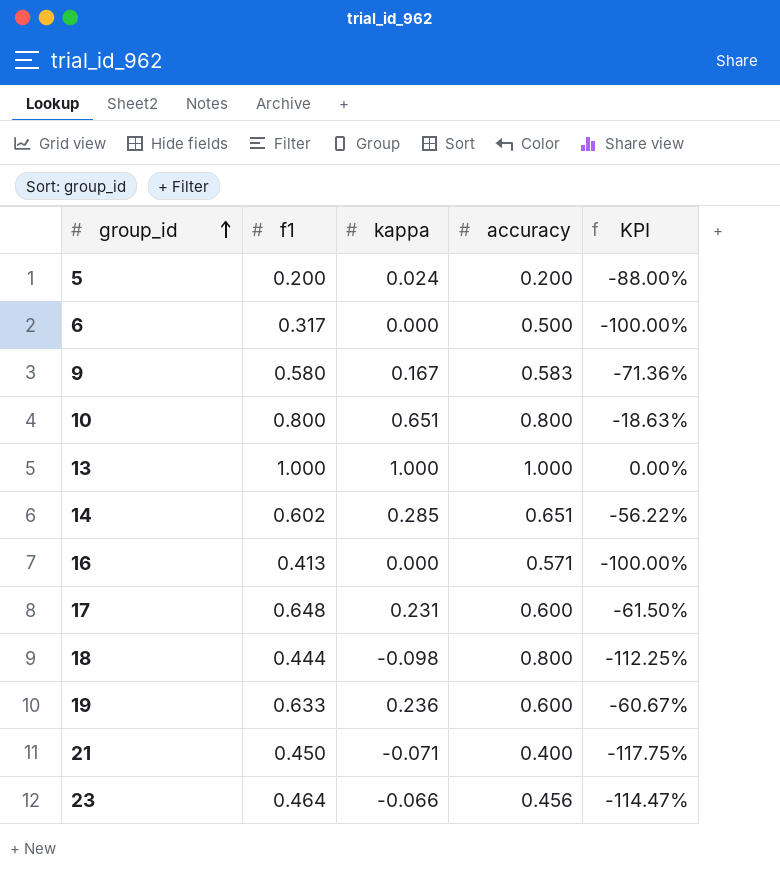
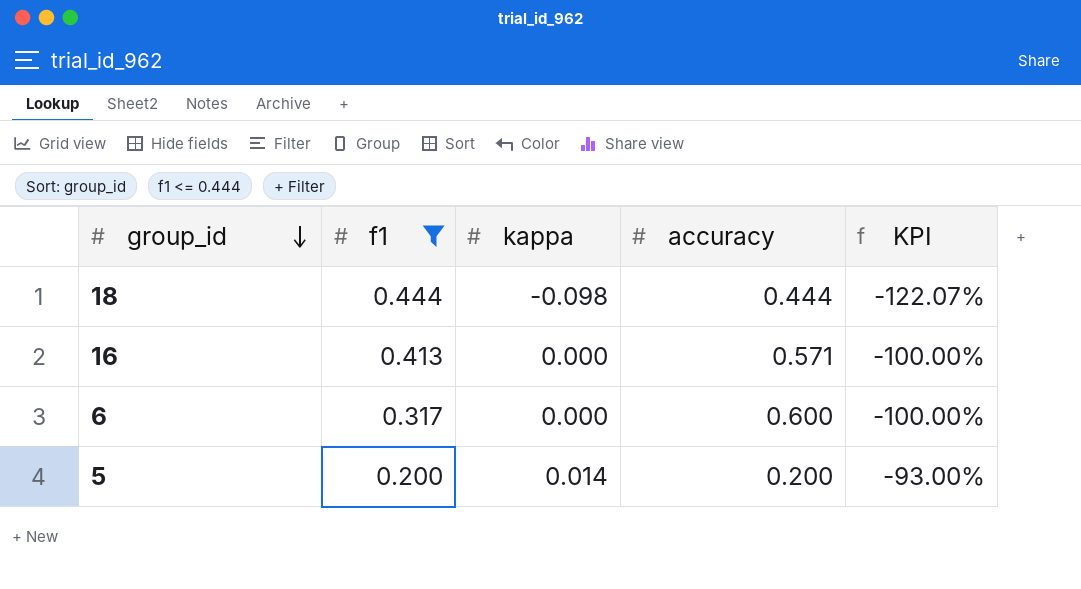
filter: none -> f1 <= 0.444
row order: group_id ascending -> group_id descending
18 | accuracy: 0.800 -> 0.444
18 | KPI: -112.25% -> -122.07%
6 | accuracy: 0.500 -> 0.600
5 | kappa: 0.024 -> 0.014
5 | KPI: -88.00% -> -93.00%

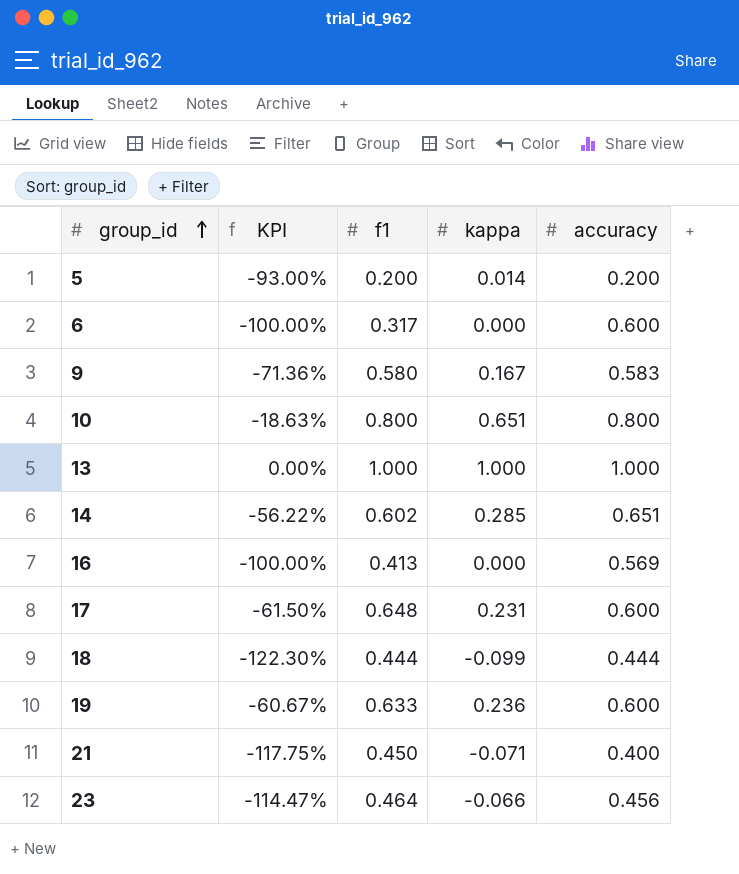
filter: f1 <= 0.444 -> none
row order: group_id descending -> group_id ascending
column KPI | position: 5 -> 2
16 | accuracy: 0.571 -> 0.569
18 | KPI: -122.07% -> -122.30%
18 | kappa: -0.098 -> -0.099

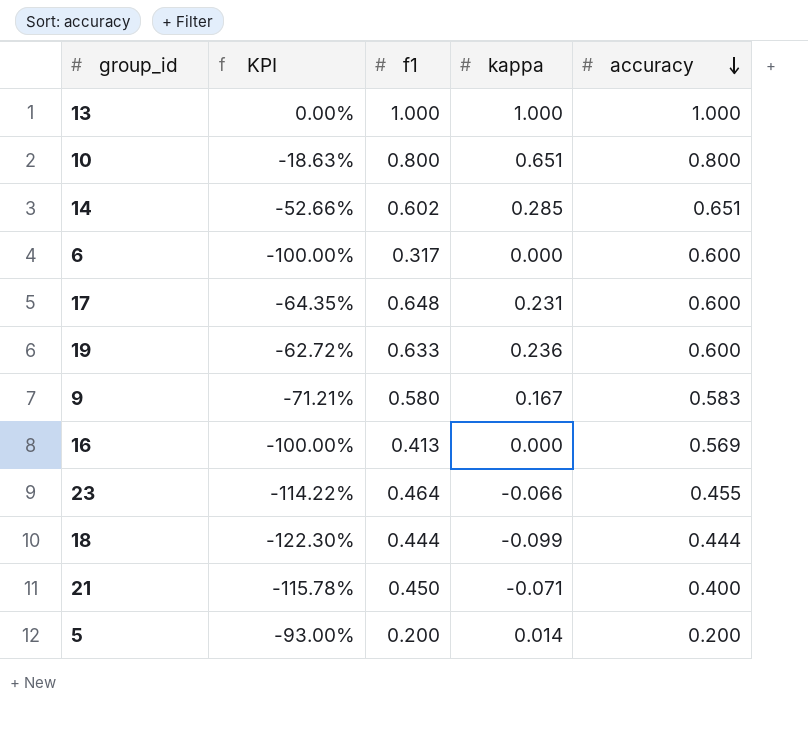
row order: group_id ascending -> accuracy descending
column KPI | formula: ([kappa] - [accuracy]) / [accuracy] -> ([kappa] - [f1]) / [f1]
23 | accuracy: 0.456 -> 0.455

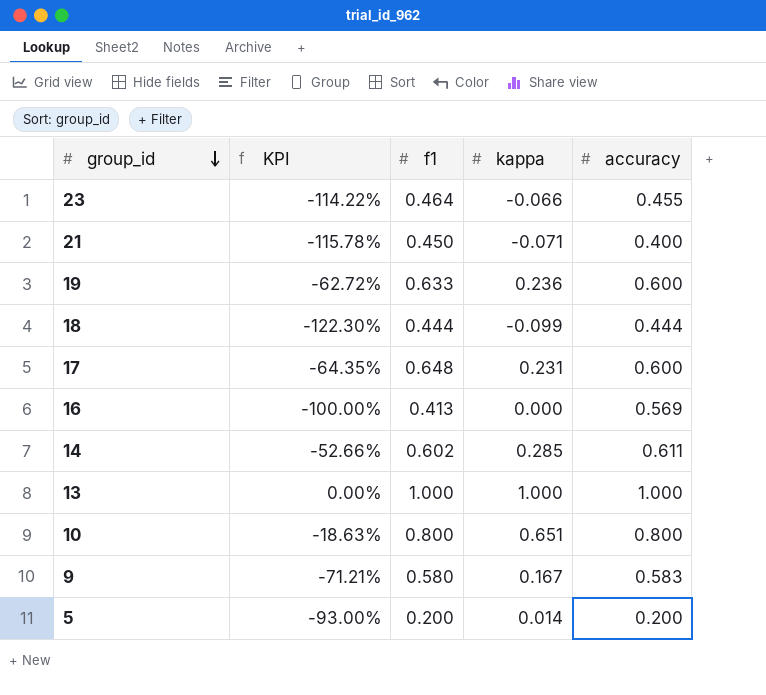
row order: accuracy descending -> group_id descending
row 6: -100.00% | 0.317 | 0.000 | 0.600 -> none
14 | accuracy: 0.651 -> 0.611

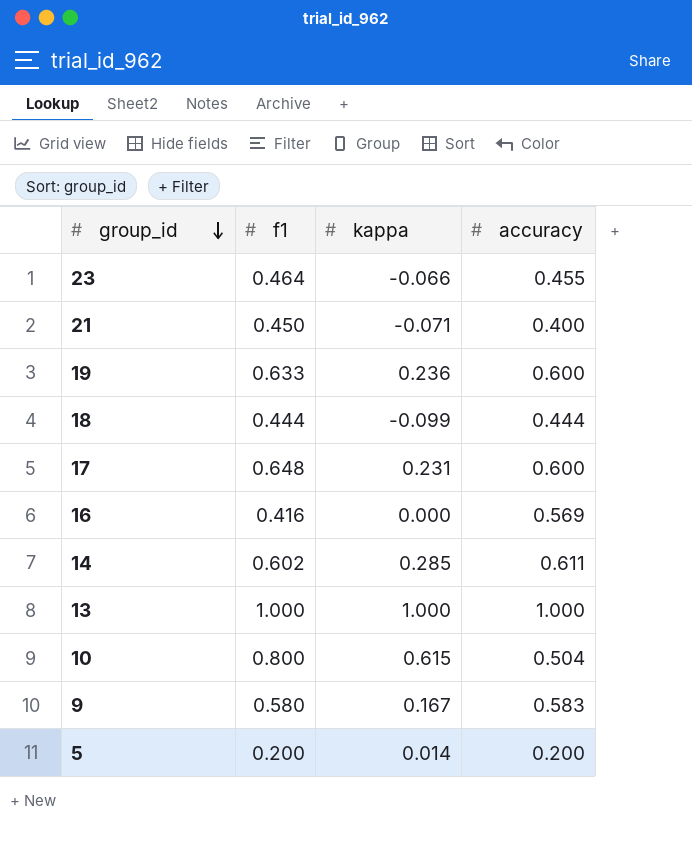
column KPI | formula: ([kappa] - [f1]) / [f1] -> none
16 | f1: 0.413 -> 0.416
10 | kappa: 0.651 -> 0.615
10 | accuracy: 0.800 -> 0.504

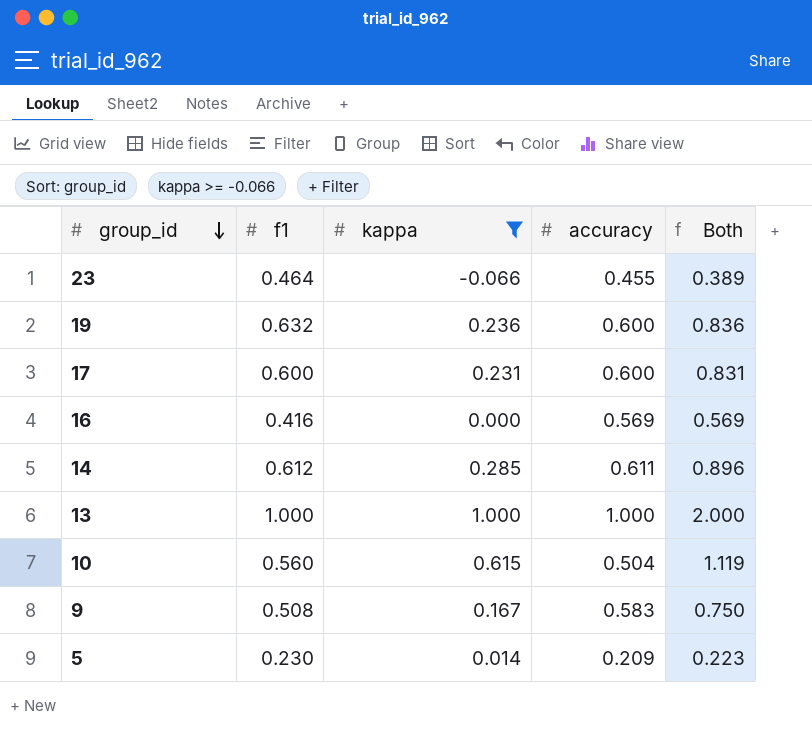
filter: none -> kappa >= -0.066
column Both | formula: none -> [kappa] + [accuracy]
19 | f1: 0.633 -> 0.632
17 | f1: 0.648 -> 0.600
14 | f1: 0.602 -> 0.612
10 | f1: 0.800 -> 0.560
9 | f1: 0.580 -> 0.508
5 | f1: 0.200 -> 0.230
5 | accuracy: 0.200 -> 0.209

